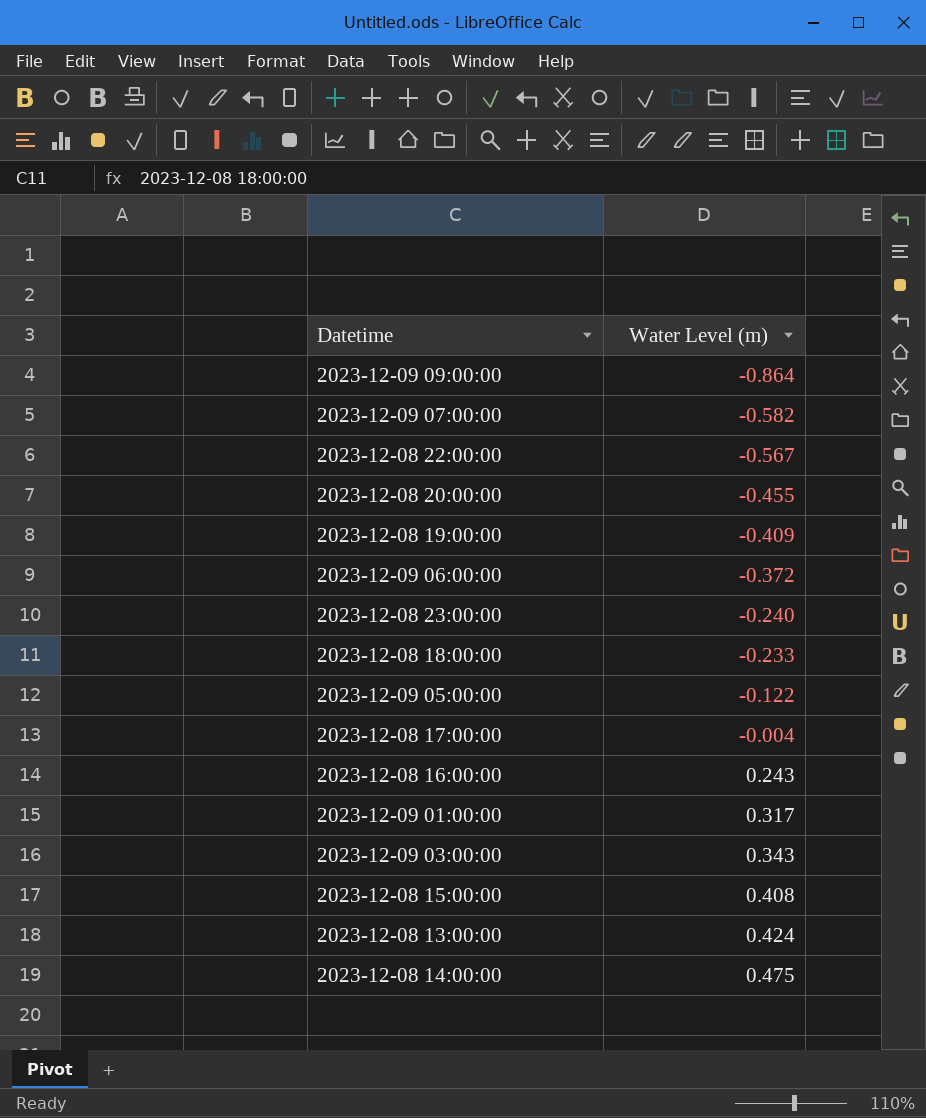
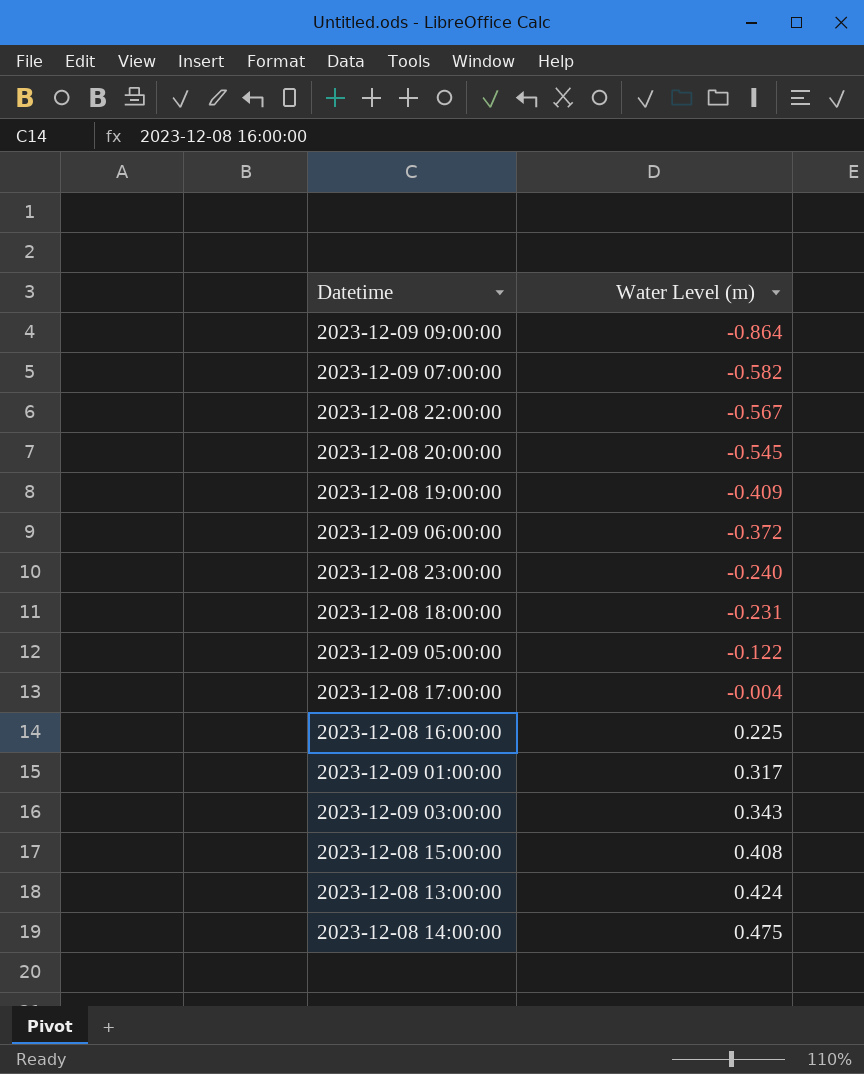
2023-12-08 20:00:00 | Water Level (m): -0.455 -> -0.545
2023-12-08 18:00:00 | Water Level (m): -0.233 -> -0.231
2023-12-08 16:00:00 | Water Level (m): 0.243 -> 0.225

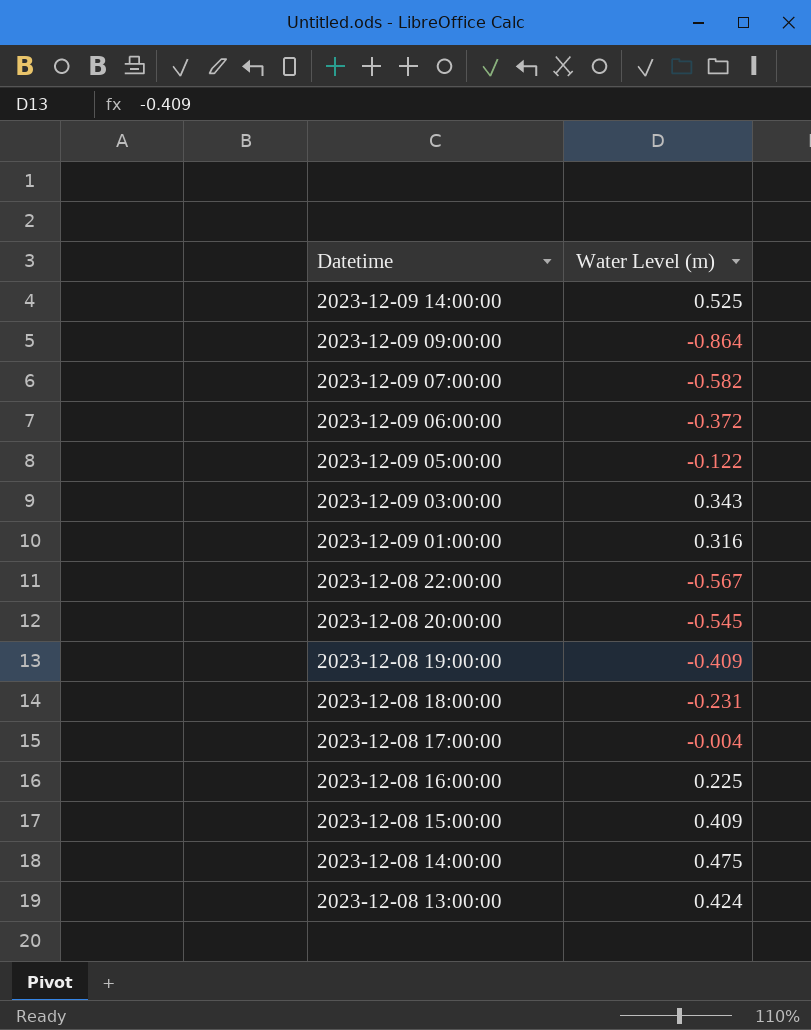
row order: Water Level (m) ascending -> Datetime descending
row 2023-12-08 23:00:00: -0.240 -> none
row 2023-12-09 14:00:00: none -> 0.525
2023-12-09 01:00:00 | Water Level (m): 0.317 -> 0.316
2023-12-08 15:00:00 | Water Level (m): 0.408 -> 0.409

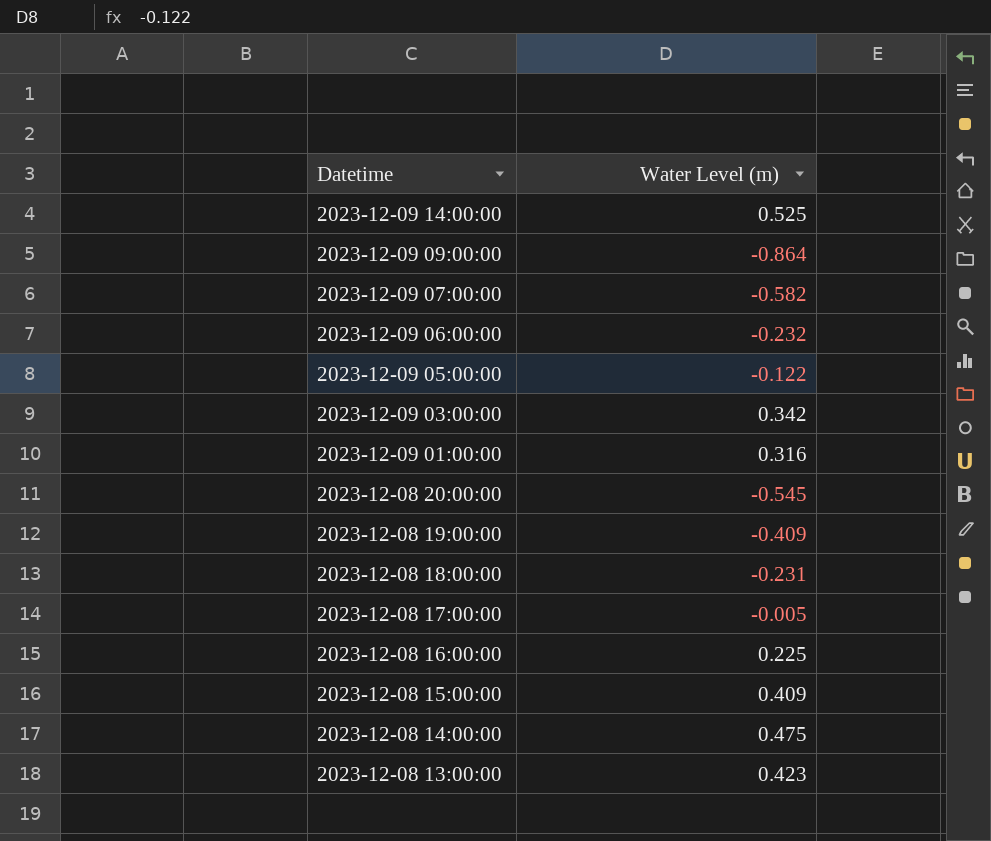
row 2023-12-08 22:00:00: -0.567 -> none
2023-12-09 06:00:00 | Water Level (m): -0.372 -> -0.232
2023-12-09 03:00:00 | Water Level (m): 0.343 -> 0.342
2023-12-08 17:00:00 | Water Level (m): -0.004 -> -0.005
2023-12-08 13:00:00 | Water Level (m): 0.424 -> 0.423

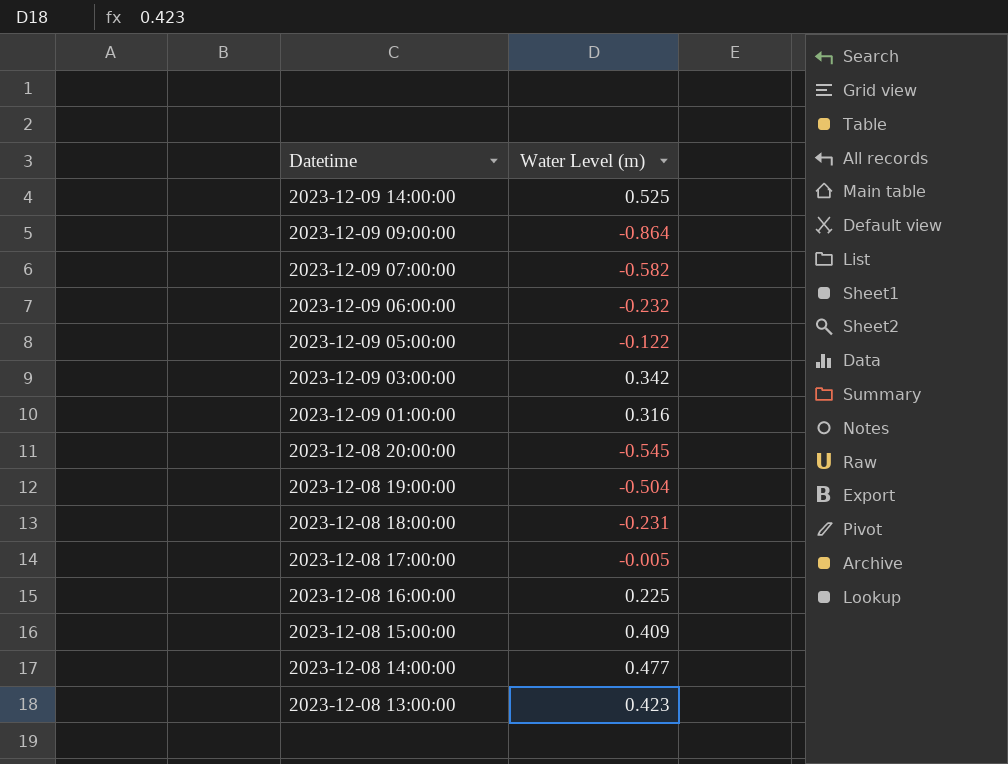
2023-12-08 19:00:00 | Water Level (m): -0.409 -> -0.504
2023-12-08 14:00:00 | Water Level (m): 0.475 -> 0.477

